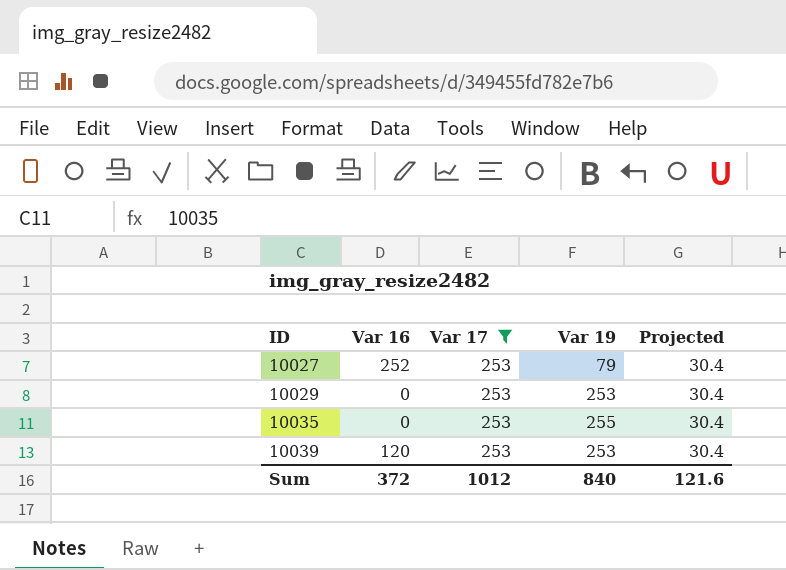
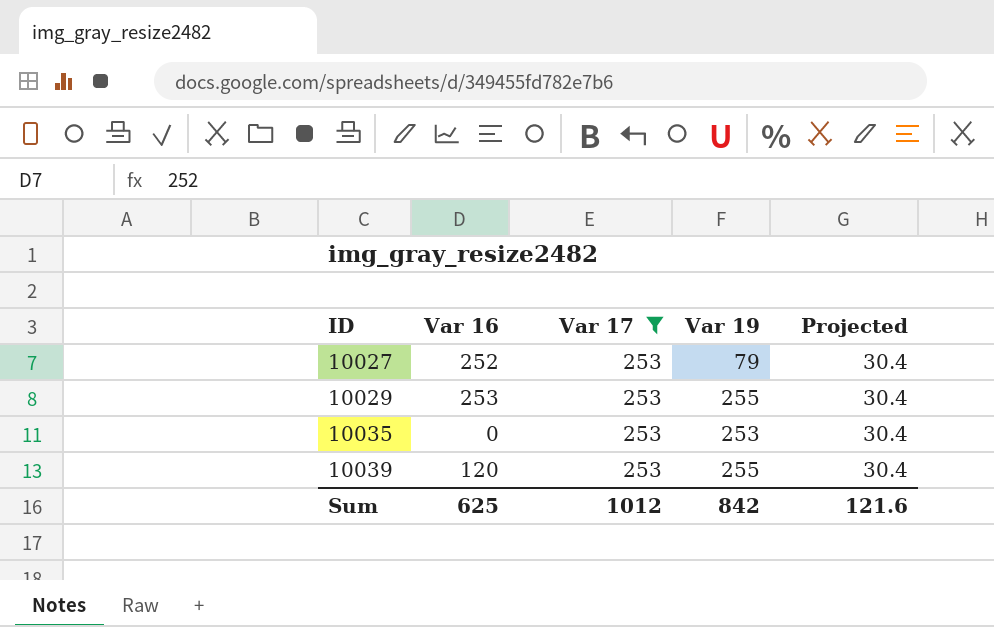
10029 | Var 16: 0 -> 253
10029 | Var 19: 253 -> 255
10035 | Var 19: 255 -> 253
10039 | Var 19: 253 -> 255
Sum | Var 16: 372 -> 625
Sum | Var 19: 840 -> 842

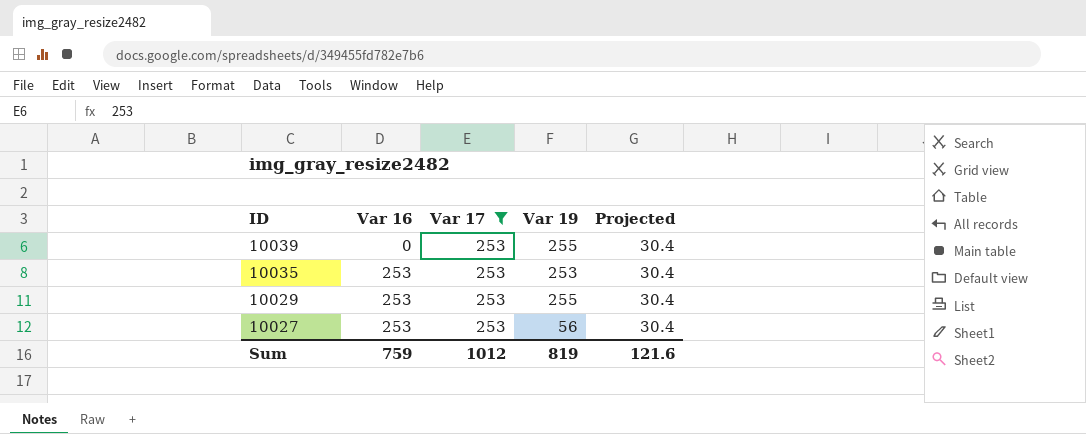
row order: ID ascending -> ID descending
10039 | Var 16: 120 -> 0
10035 | Var 16: 0 -> 253
10027 | Var 16: 252 -> 253
10027 | Var 19: 79 -> 56
Sum | Var 16: 625 -> 759
Sum | Var 19: 842 -> 819

